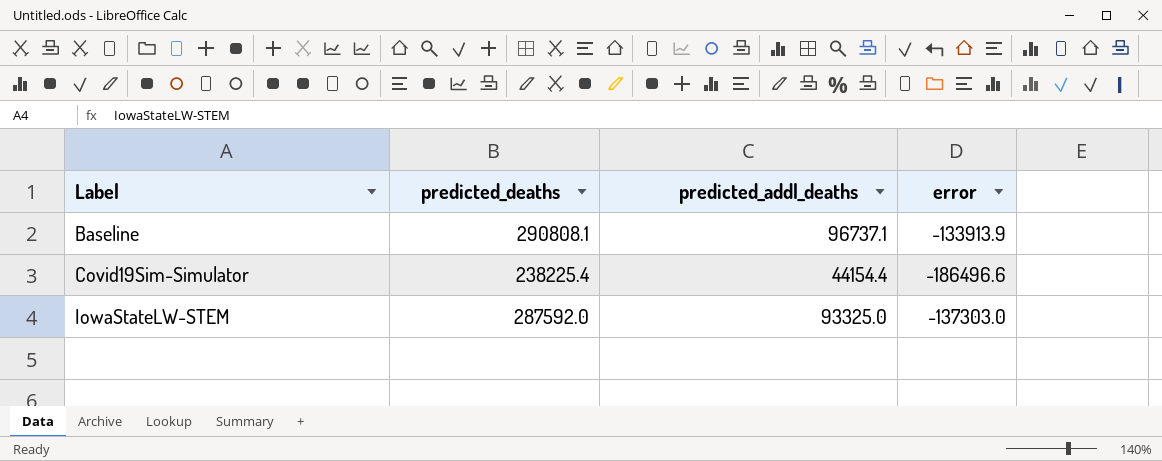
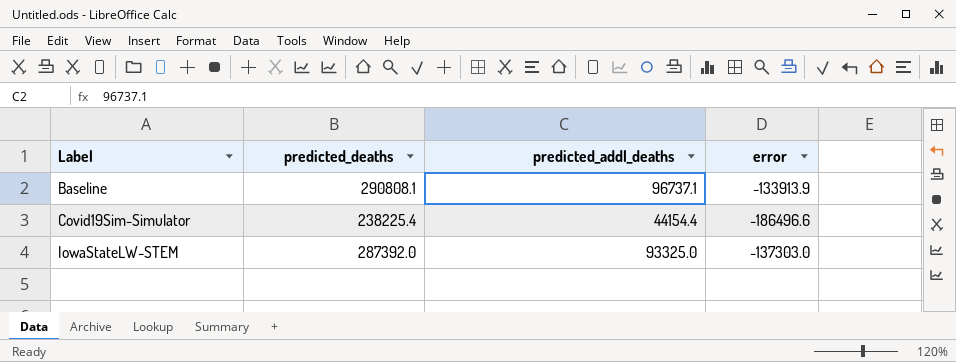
IowaStateLW-STEM | predicted_deaths: 287592.0 -> 287392.0

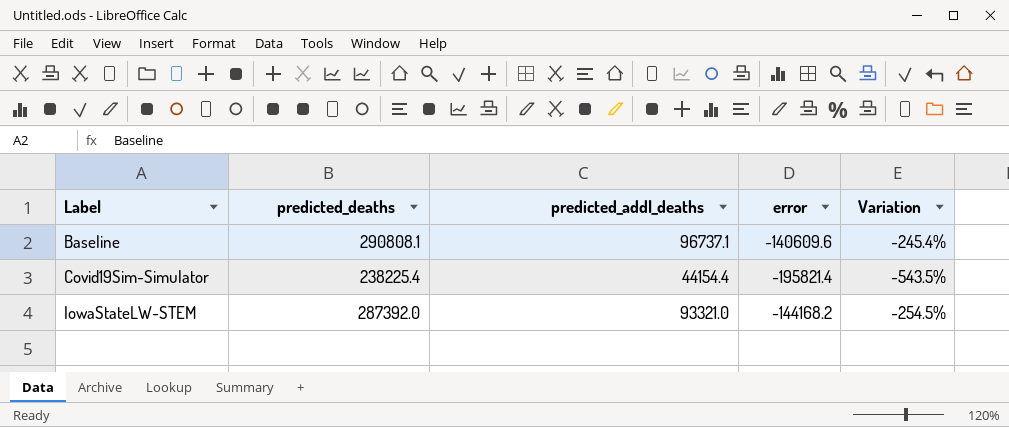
column Variation | formula: none -> ([error] - [predicted_addl_deaths]) / [predicted_addl_deaths]
Baseline | error: -133913.9 -> -140609.6
Covid19Sim-Simulator | error: -186496.6 -> -195821.4
IowaStateLW-STEM | predicted_addl_deaths: 93325.0 -> 93321.0
IowaStateLW-STEM | error: -137303.0 -> -144168.2

